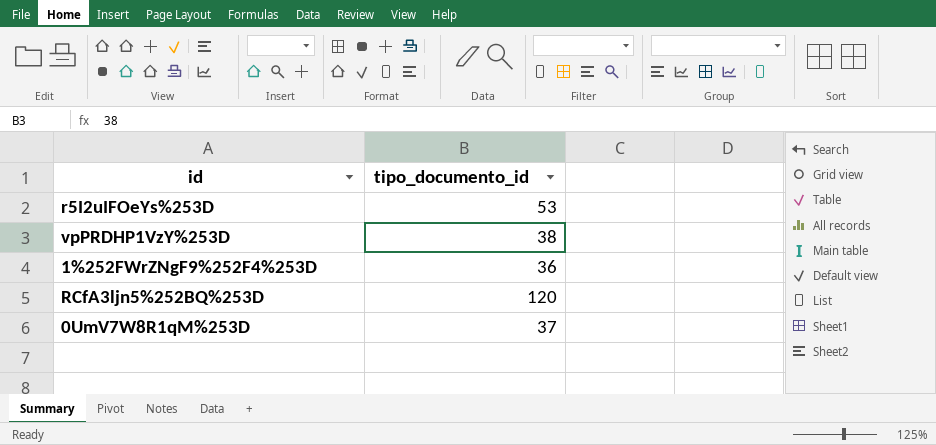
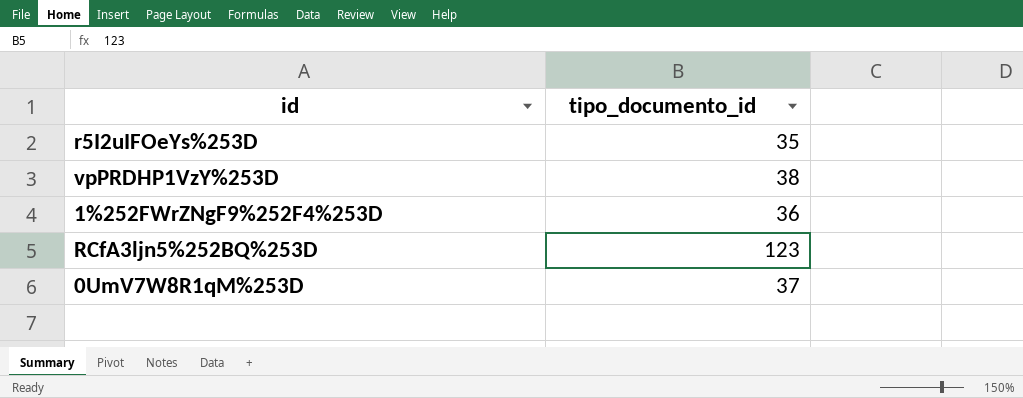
r5I2uIFOeYs%253D | tipo_documento_id: 53 -> 35
RCfA3ljn5%252BQ%253D | tipo_documento_id: 120 -> 123

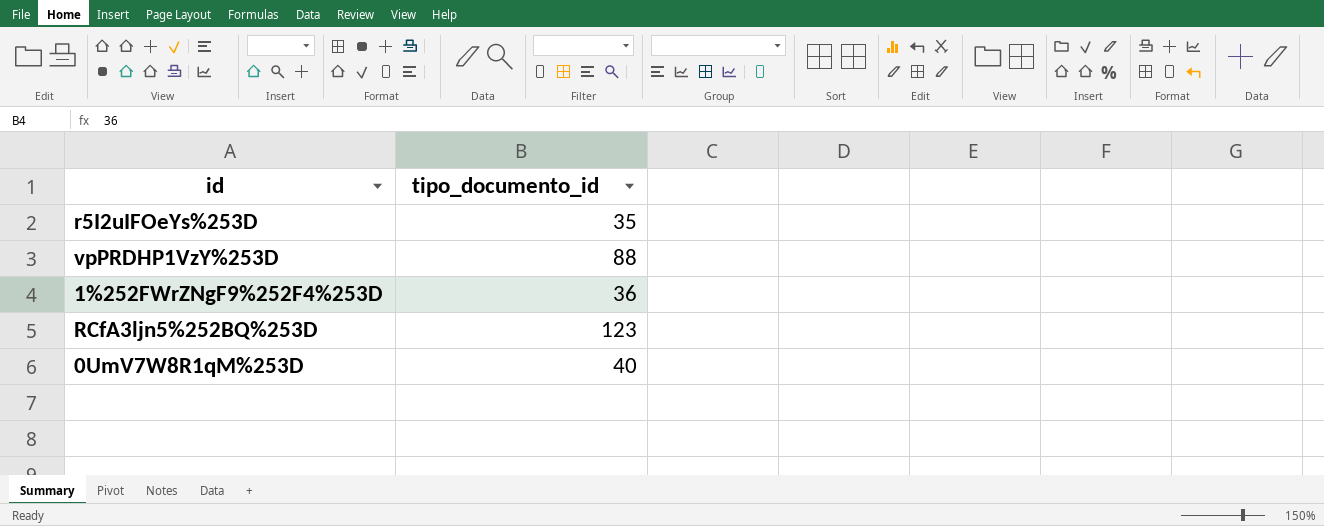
vpPRDHP1VzY%253D | tipo_documento_id: 38 -> 88
0UmV7W8R1qM%253D | tipo_documento_id: 37 -> 40

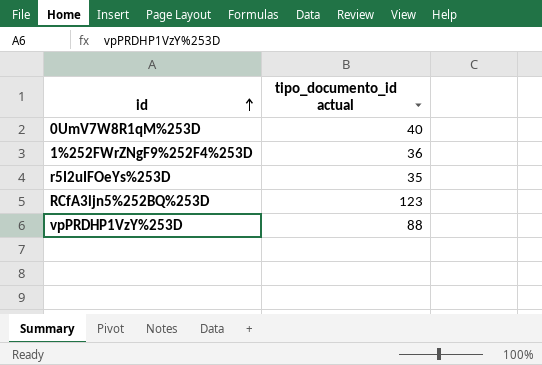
row order: none -> id ascending
column name: tipo_documento_id -> tipo_documento_id actual

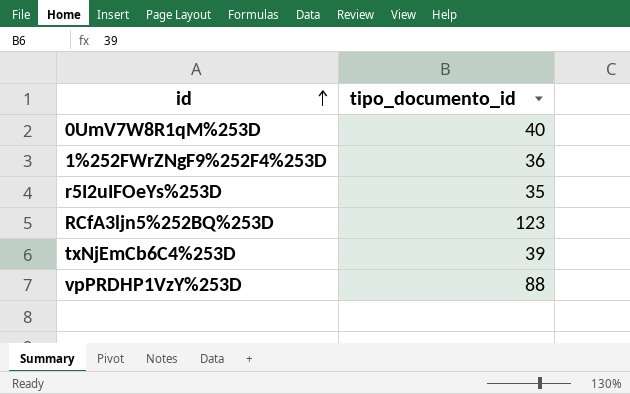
column name: tipo_documento_id actual -> tipo_documento_id
row txNjEmCb6C4%253D: none -> 39

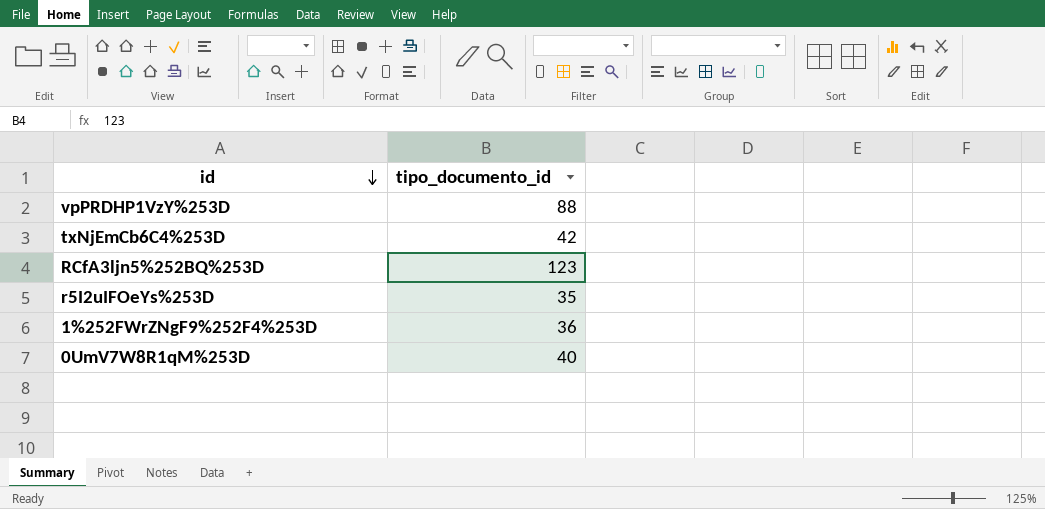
row order: id ascending -> id descending
txNjEmCb6C4%253D | tipo_documento_id: 39 -> 42

